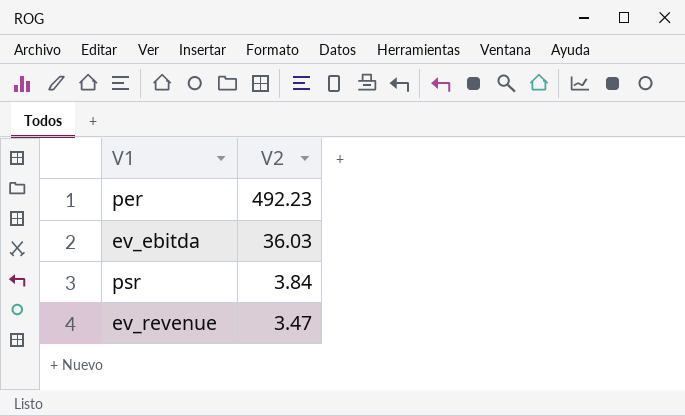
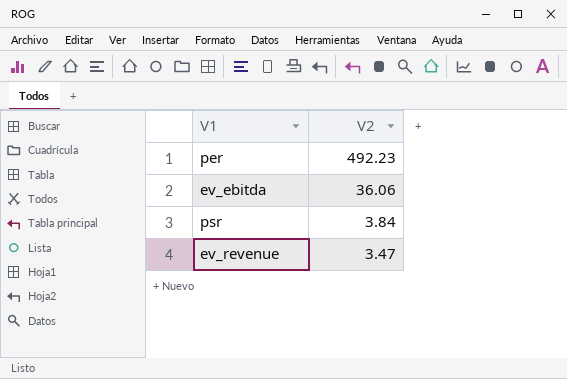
ev_ebitda | V2: 36.03 -> 36.06

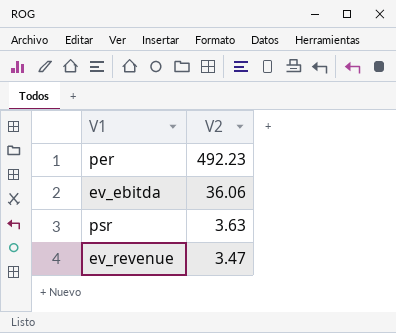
psr | V2: 3.84 -> 3.63

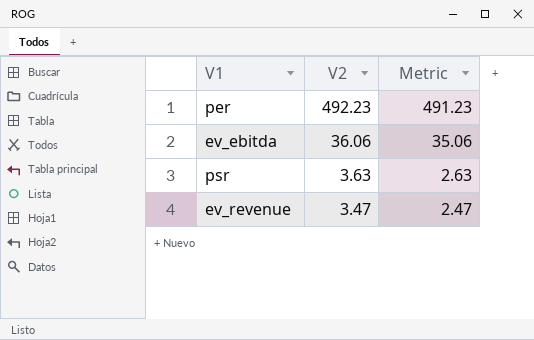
column Metric | formula: none -> [V2] - 1

